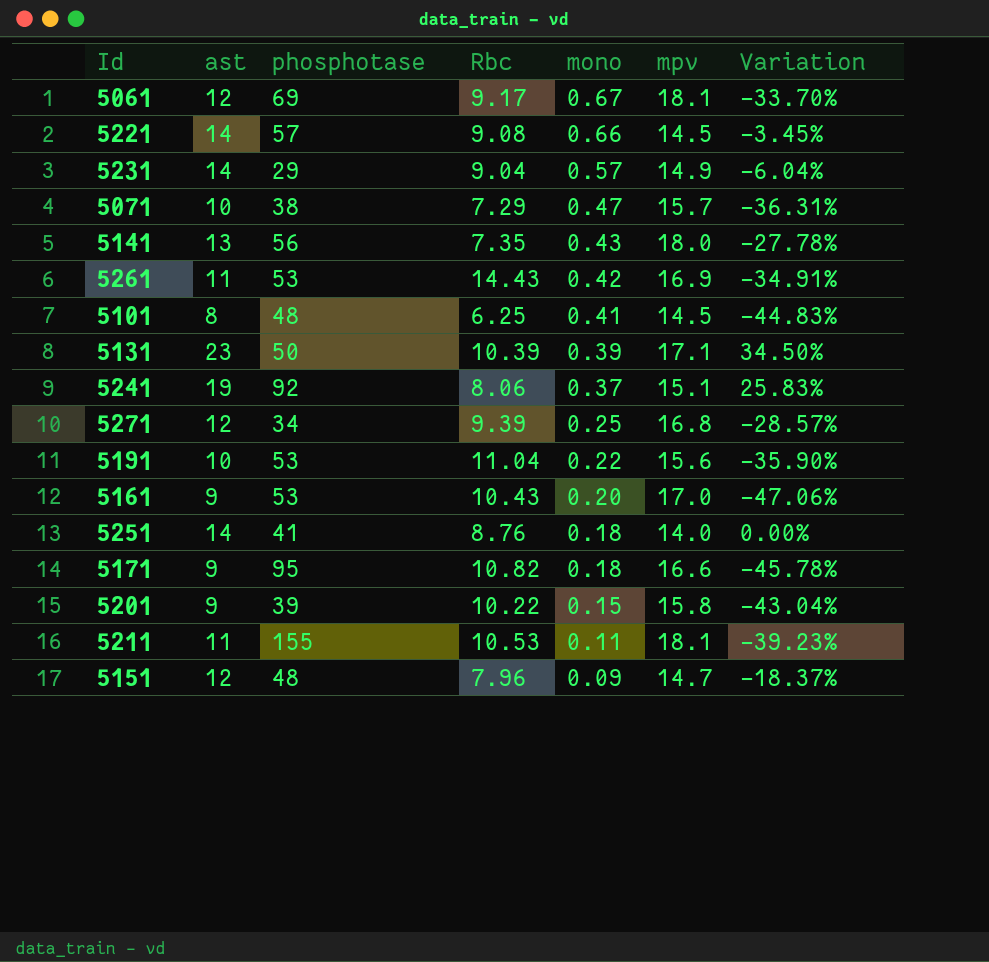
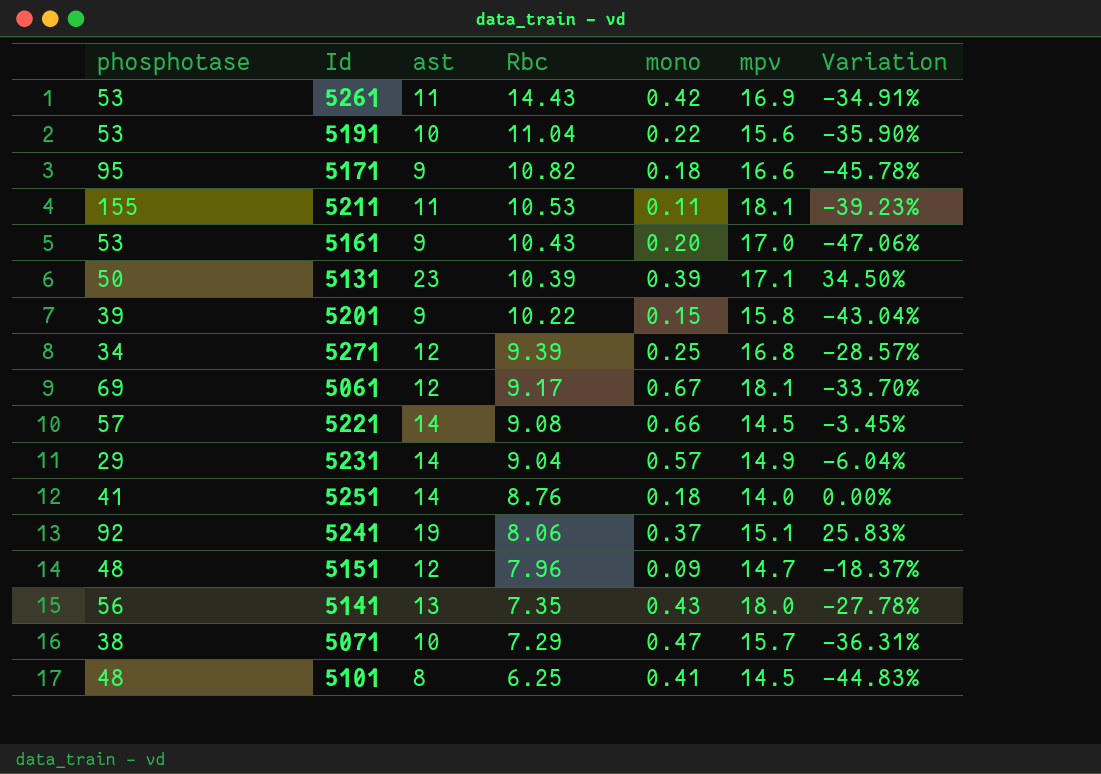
row order: mono descending -> Rbc descending
column phosphotase | position: 3 -> 1

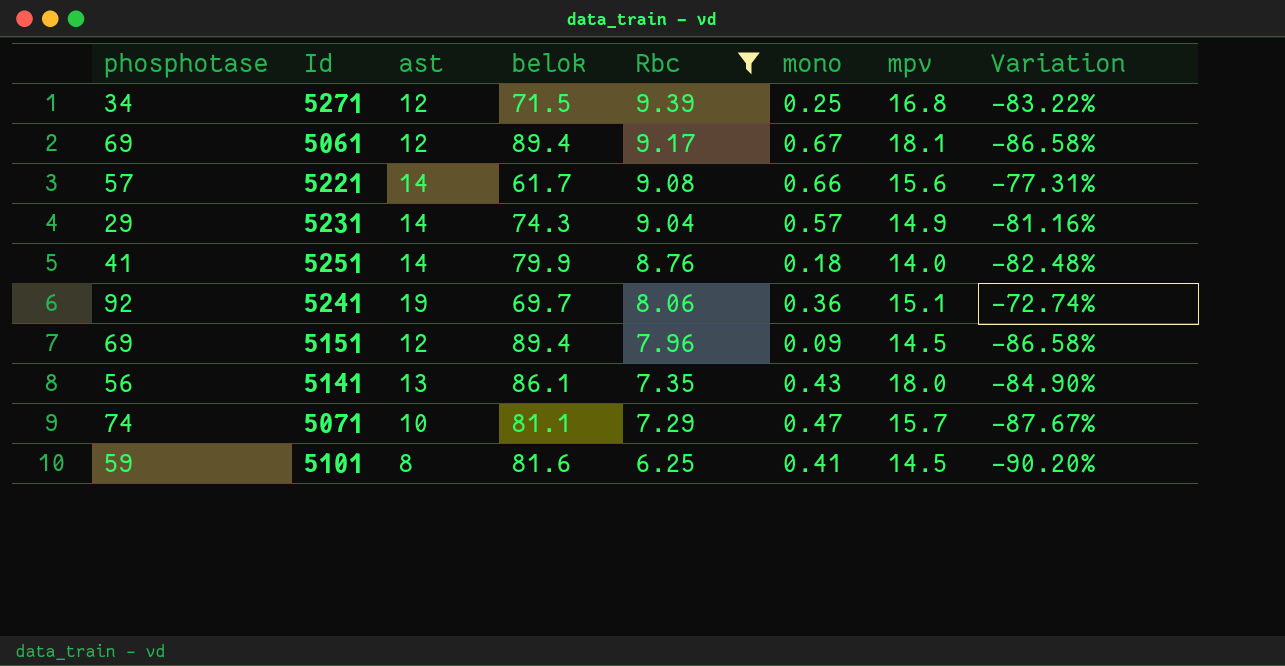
filter: none -> Rbc <= 9.39
column belok | position: none -> 4
column Variation | formula: ([ast] - [mpv]) / [mpv] -> ([ast] - [belok]) / [belok]
5221 | mpv: 14.5 -> 15.6
5241 | mono: 0.37 -> 0.36
5151 | phosphotase: 48 -> 69
5151 | mpv: 14.7 -> 14.5
5071 | phosphotase: 38 -> 74
5101 | phosphotase: 48 -> 59

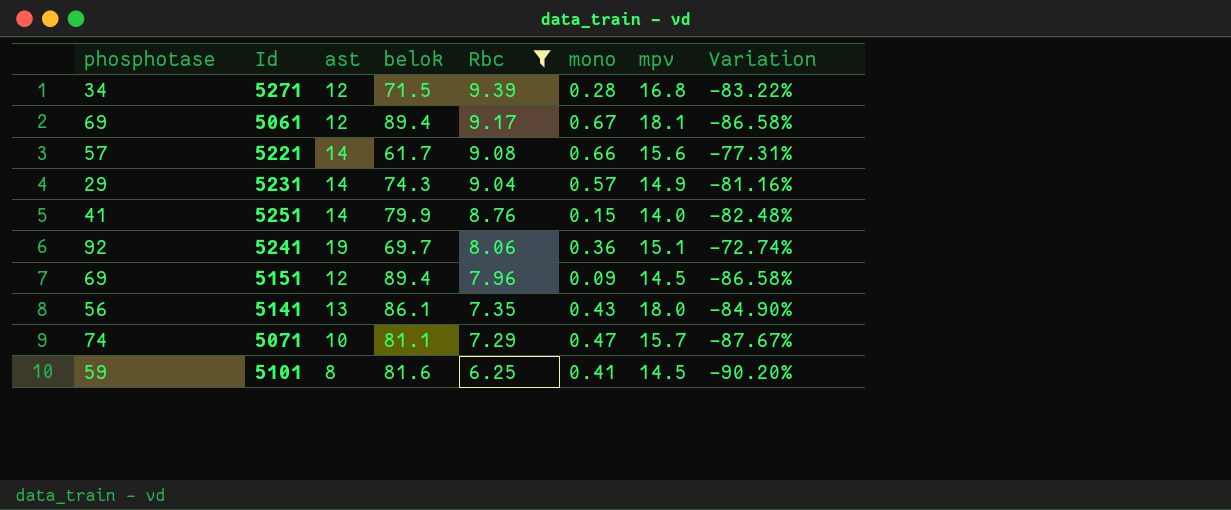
5271 | mono: 0.25 -> 0.28
5251 | mono: 0.18 -> 0.15

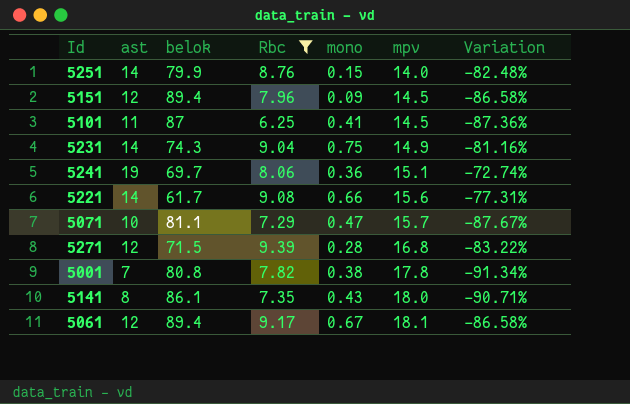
row order: Rbc descending -> mpv ascending
column phosphotase | position: 1 -> none
5101 | ast: 8 -> 11
5101 | belok: 81.6 -> 87
5101 | Variation: -90.20% -> -87.36%
5231 | mono: 0.57 -> 0.75
row 5001: none -> 7 | 80.8 | 7.82 | 0.38 | 17.8 | -91.34%
5141 | ast: 13 -> 8
5141 | Variation: -84.90% -> -90.71%

